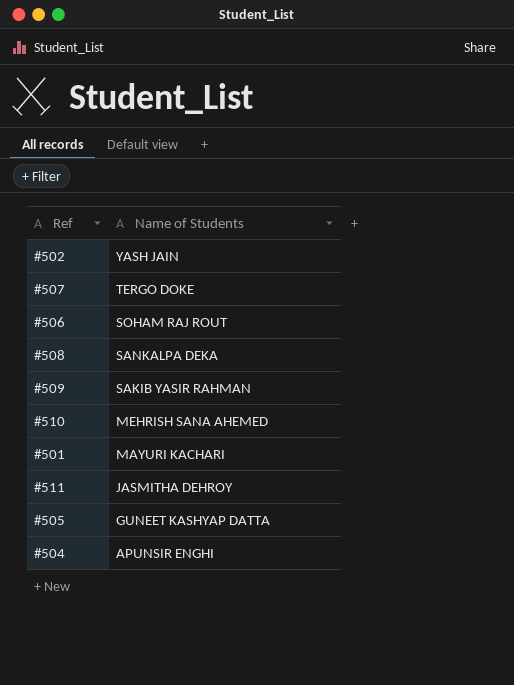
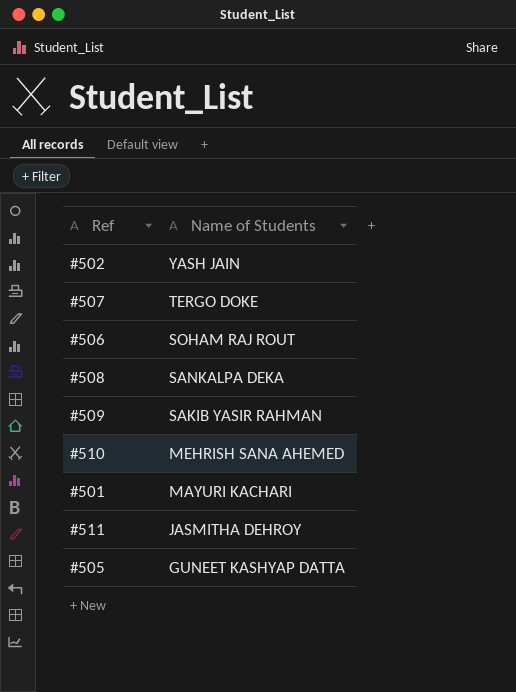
row #504: APUNSIR ENGHI -> none

